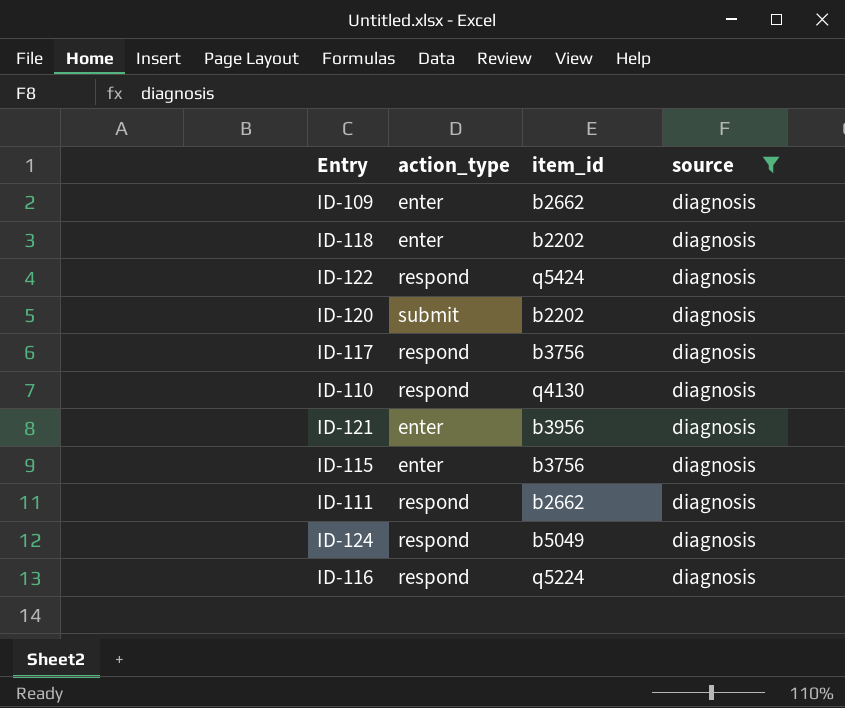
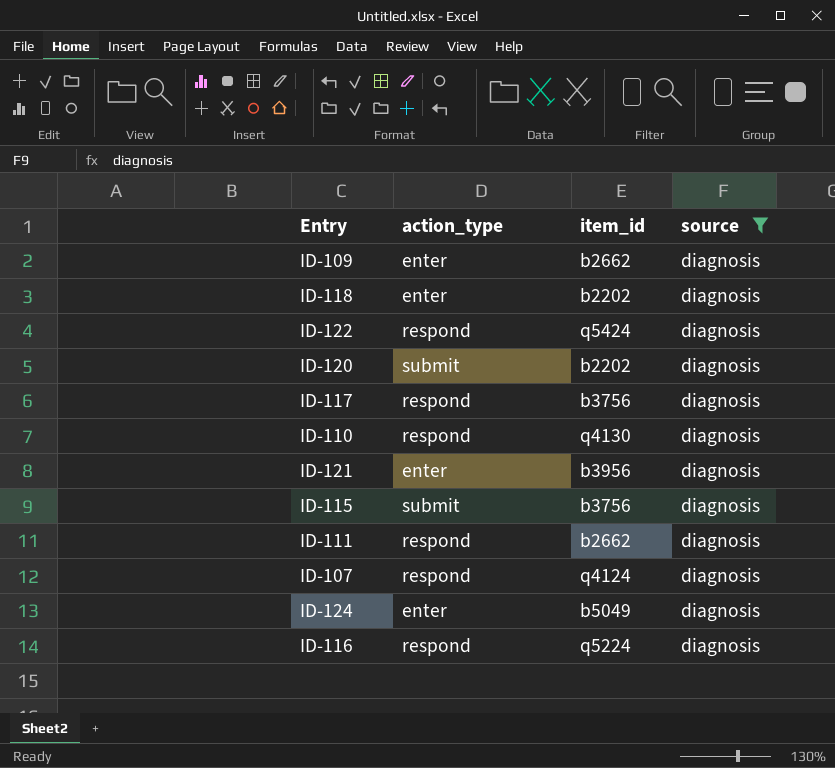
ID-115 | action_type: enter -> submit
row ID-107: none -> respond | q4124 | diagnosis
ID-124 | action_type: respond -> enter

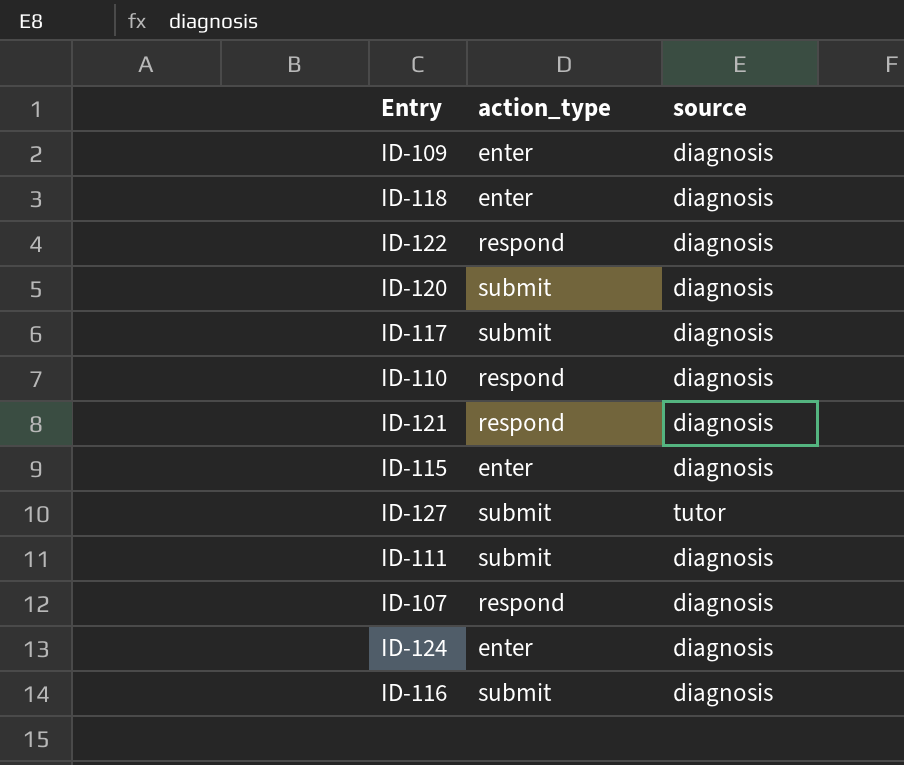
filter: source = diagnosis -> none
column item_id | position: 3 -> none
ID-117 | action_type: respond -> submit
ID-121 | action_type: enter -> respond
ID-115 | action_type: submit -> enter
ID-111 | action_type: respond -> submit
ID-116 | action_type: respond -> submit

